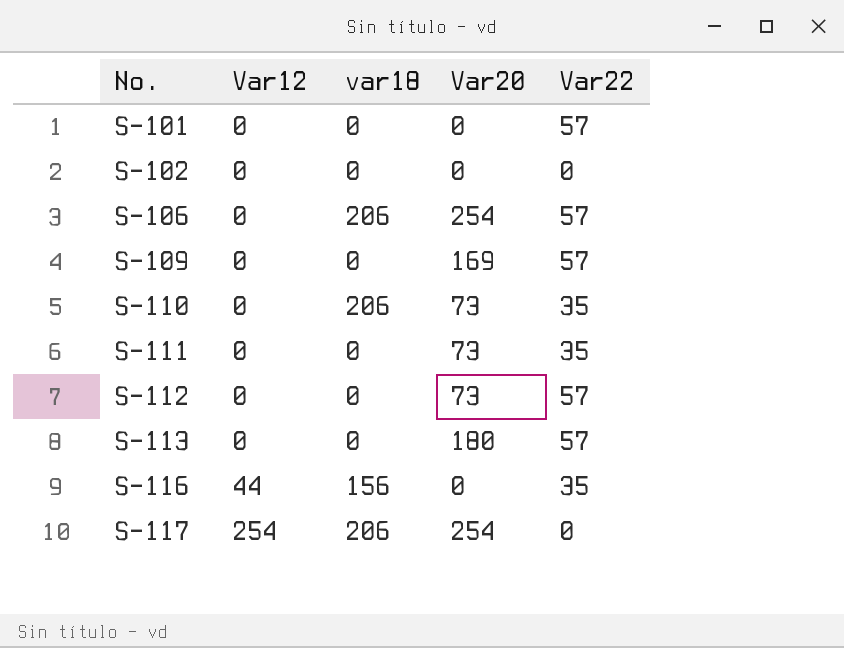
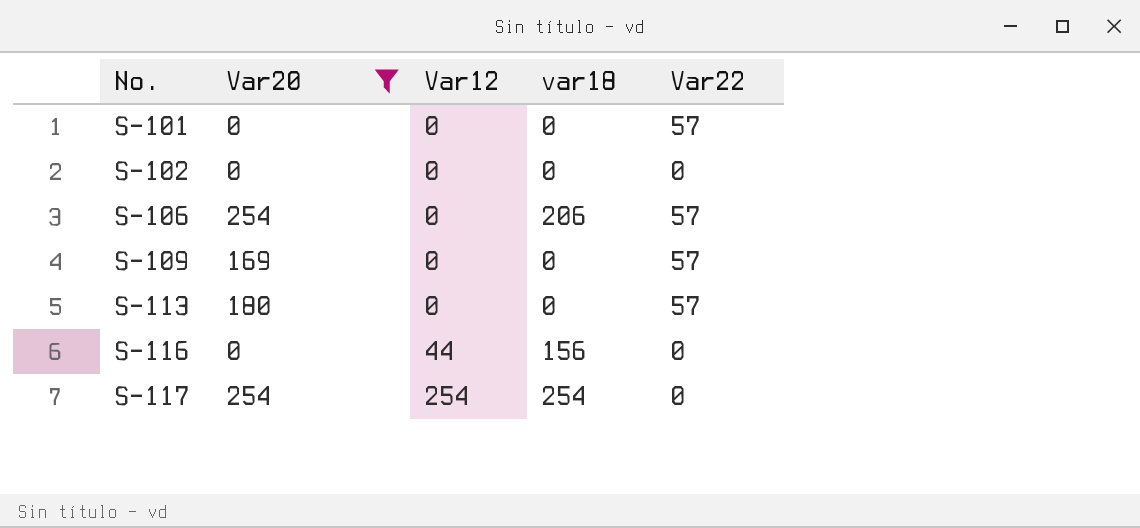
filter: none -> Var20 != 73
column Var20 | position: 4 -> 2
S-116 | Var22: 35 -> 0
S-117 | var18: 206 -> 254

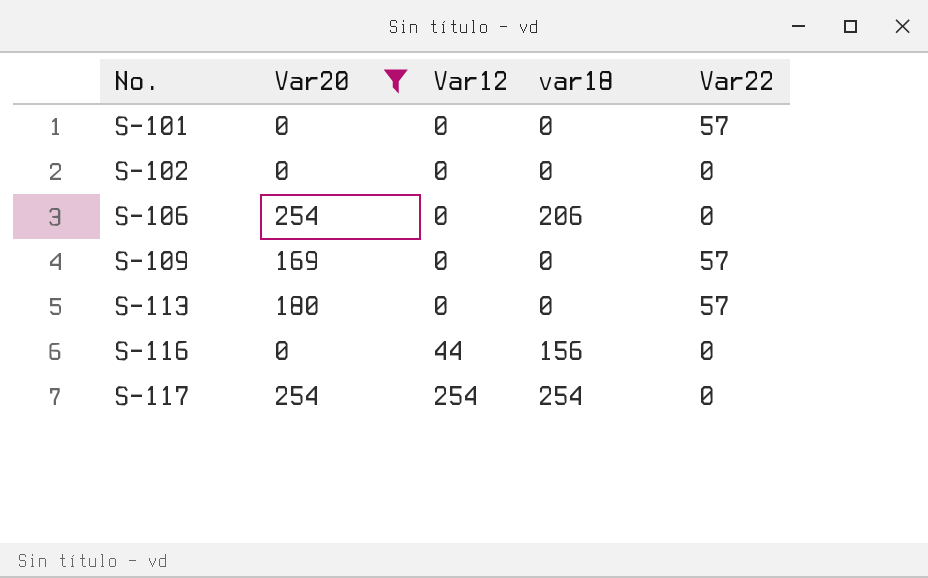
S-106 | Var22: 57 -> 0

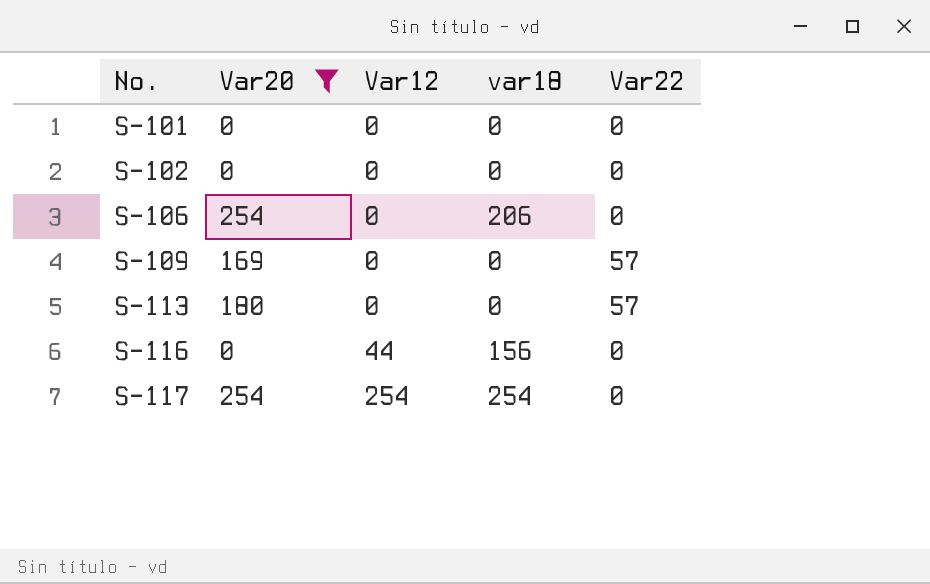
S-101 | Var22: 57 -> 0

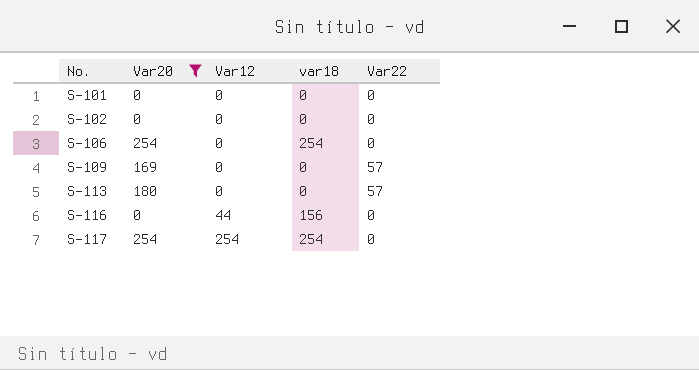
S-106 | var18: 206 -> 254

